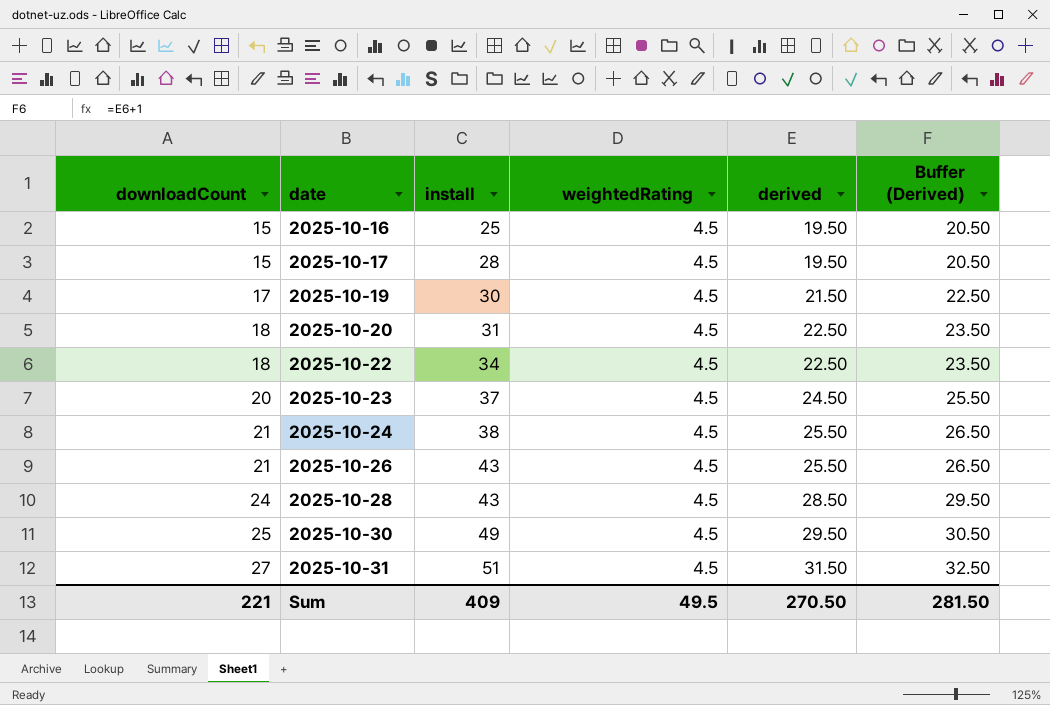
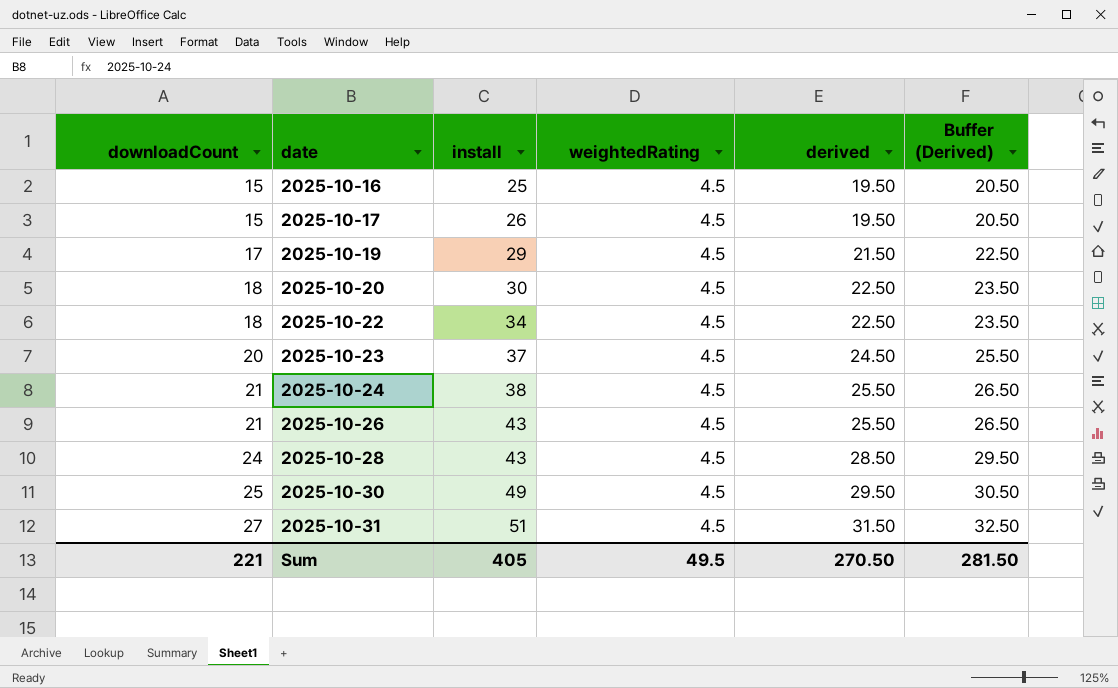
2025-10-17 | install: 28 -> 26
2025-10-19 | install: 30 -> 29
2025-10-20 | install: 31 -> 30
Sum | install: 409 -> 405

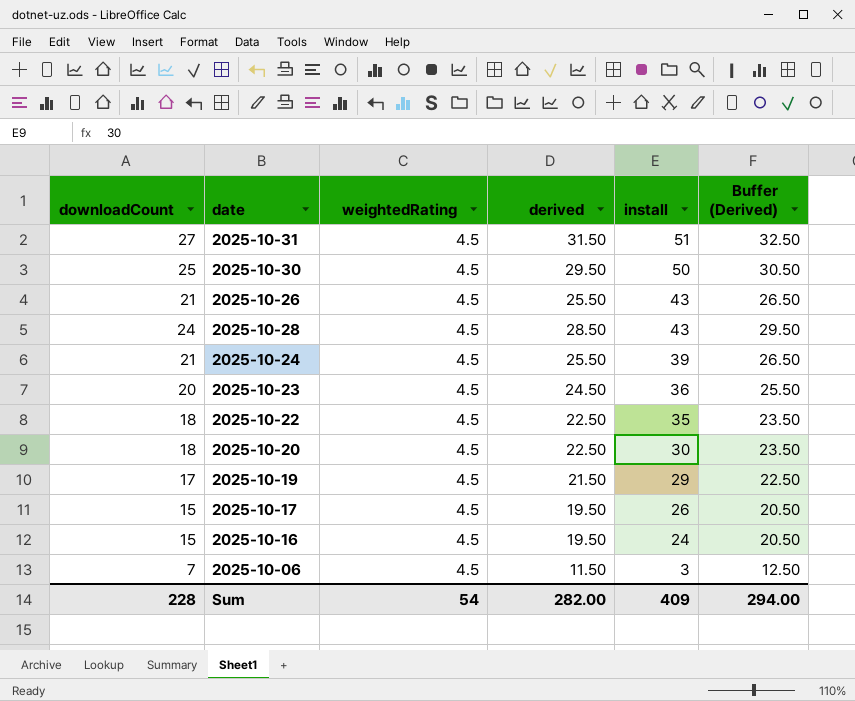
row order: downloadCount ascending -> install descending
column install | position: 3 -> 5
2025-10-30 | install: 49 -> 50
2025-10-24 | install: 38 -> 39
2025-10-23 | install: 37 -> 36
2025-10-22 | install: 34 -> 35
2025-10-16 | install: 25 -> 24
row 2025-10-06: none -> 7 | 4.5 | 11.50 | 3 | 12.50
Sum | downloadCount: 221 -> 228
Sum | weightedRating: 49.5 -> 54
Sum | derived: 270.50 -> 282.00
Sum | install: 405 -> 409
Sum | Buffer (Derived): 281.50 -> 294.00

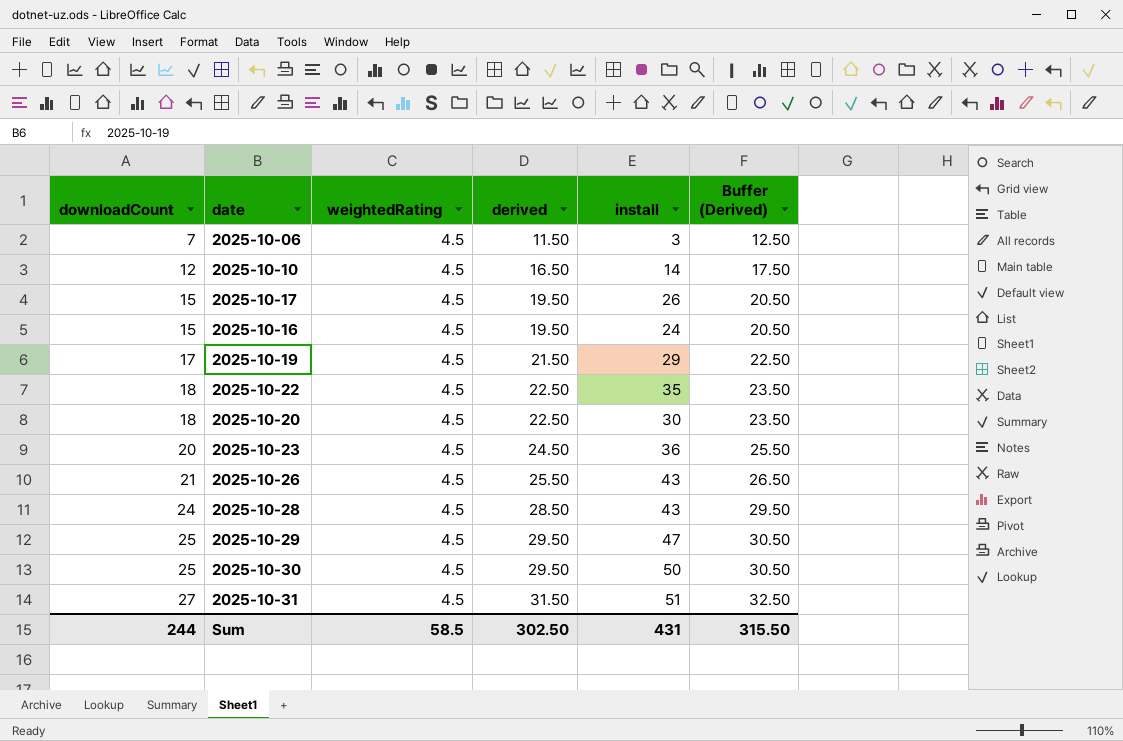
row order: install descending -> downloadCount ascending
row 2025-10-24: 21 | 4.5 | 25.50 | 39 | 26.50 -> none
row 2025-10-10: none -> 12 | 4.5 | 16.50 | 14 | 17.50
row 2025-10-29: none -> 25 | 4.5 | 29.50 | 47 | 30.50
Sum | downloadCount: 228 -> 244
Sum | weightedRating: 54 -> 58.5
Sum | derived: 282.00 -> 302.50
Sum | install: 409 -> 431
Sum | Buffer (Derived): 294.00 -> 315.50

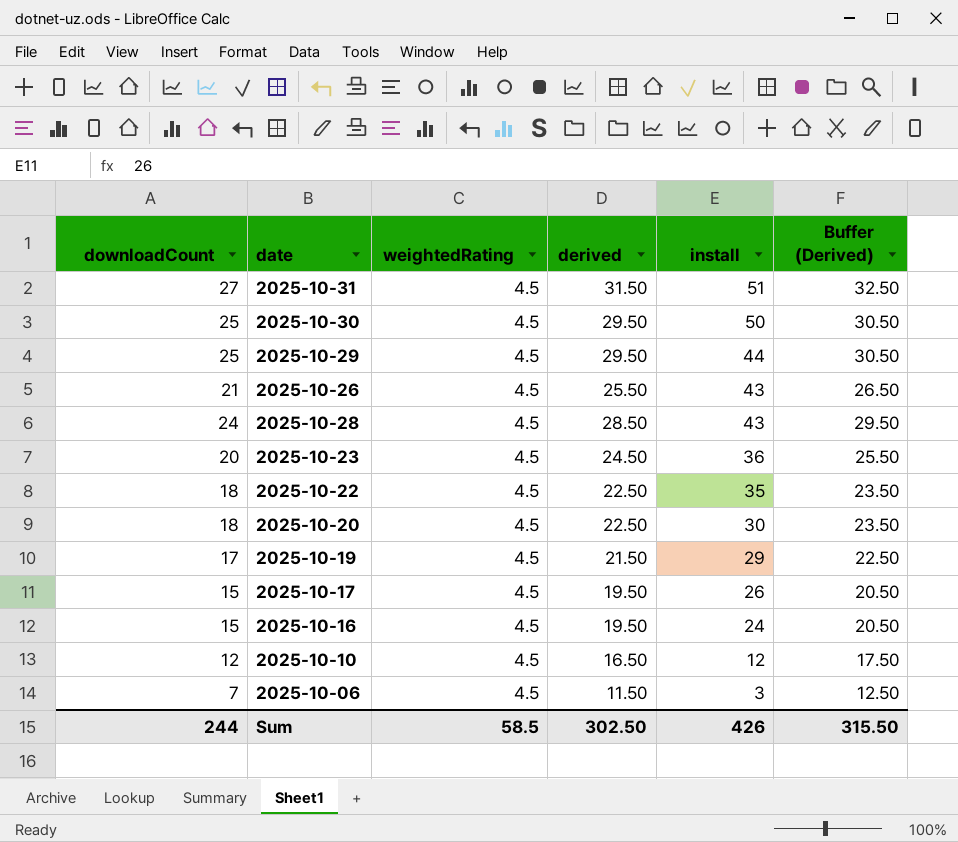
row order: downloadCount ascending -> install descending
2025-10-29 | install: 47 -> 44
2025-10-10 | install: 14 -> 12
Sum | install: 431 -> 426

